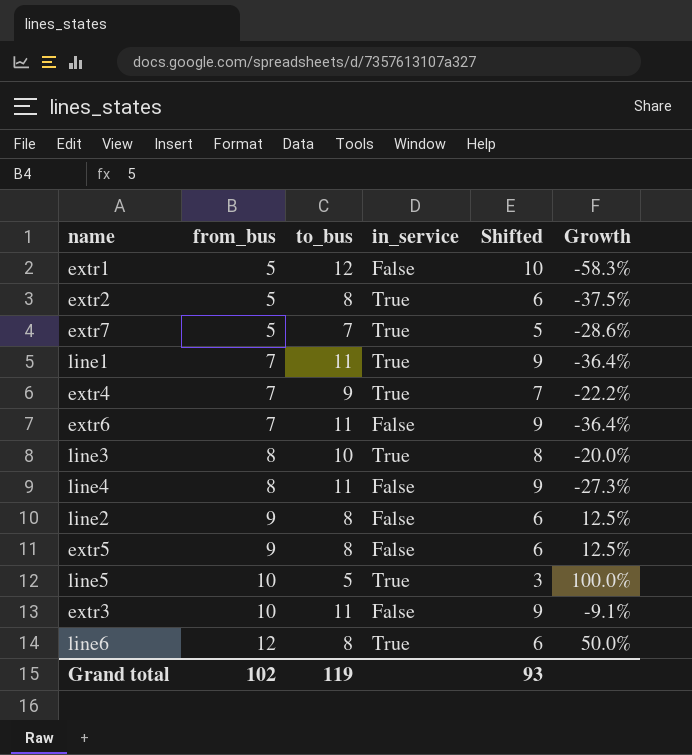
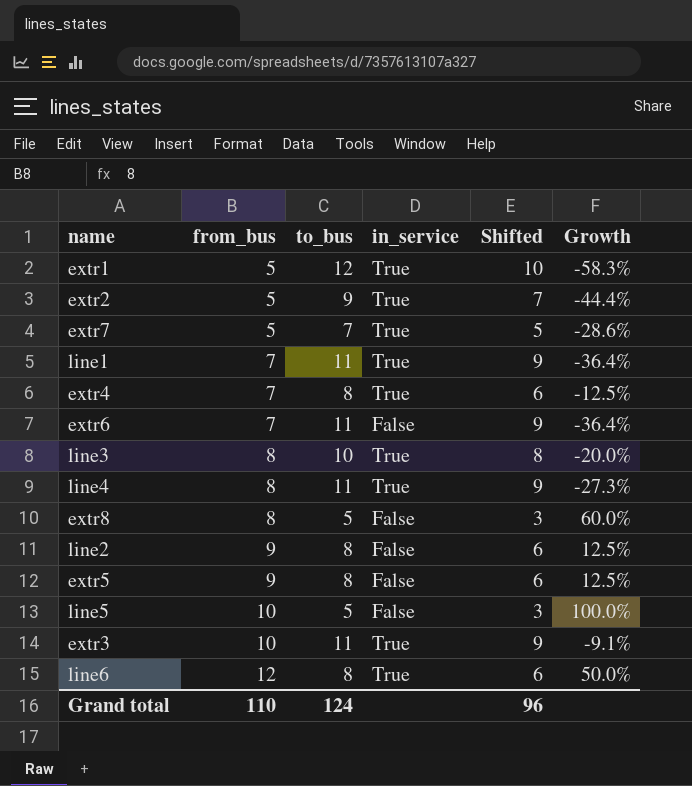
extr1 | in_service: False -> True
extr2 | to_bus: 8 -> 9
extr2 | Shifted: 6 -> 7
extr2 | Growth: -37.5% -> -44.4%
extr4 | to_bus: 9 -> 8
extr4 | Shifted: 7 -> 6
extr4 | Growth: -22.2% -> -12.5%
line4 | in_service: False -> True
row extr8: none -> 8 | 5 | False | 3 | 60.0%
line5 | in_service: True -> False
extr3 | in_service: False -> True
Grand total | from_bus: 102 -> 110
Grand total | to_bus: 119 -> 124
Grand total | Shifted: 93 -> 96

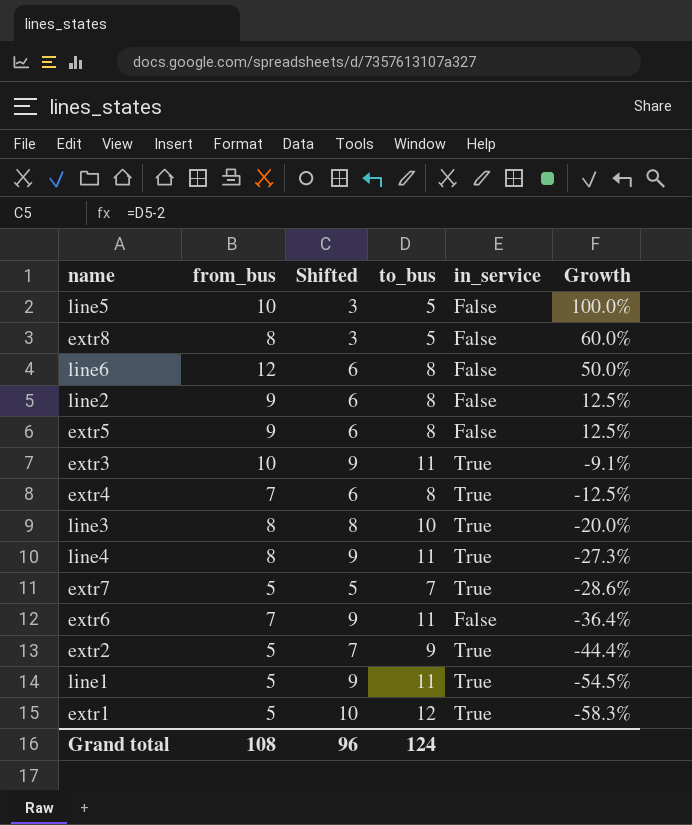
row order: from_bus ascending -> Growth descending
column Shifted | position: 5 -> 3
line6 | in_service: True -> False
line1 | from_bus: 7 -> 5
line1 | Growth: -36.4% -> -54.5%
Grand total | from_bus: 110 -> 108

